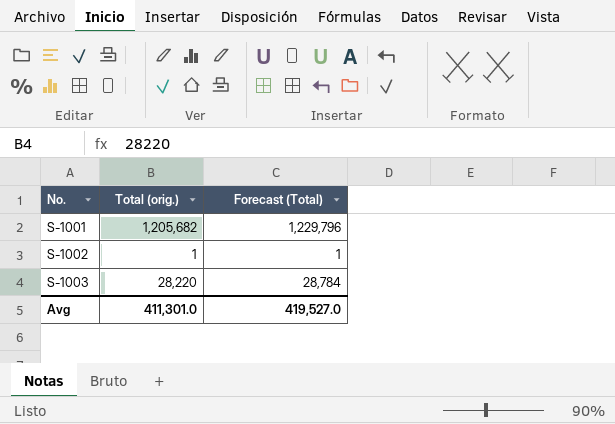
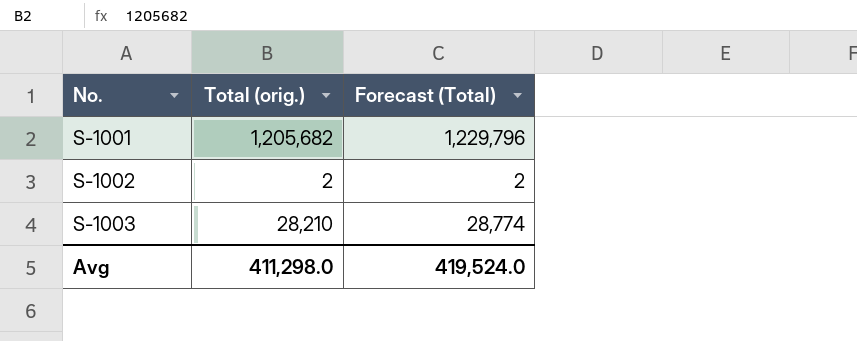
S-1002 | Total (orig.): 1 -> 2
S-1002 | Forecast (Total): 1 -> 2
S-1003 | Total (orig.): 28,220 -> 28,210
S-1003 | Forecast (Total): 28,784 -> 28,774
Avg | Total (orig.): 411,301.0 -> 411,298.0
Avg | Forecast (Total): 419,527.0 -> 419,524.0

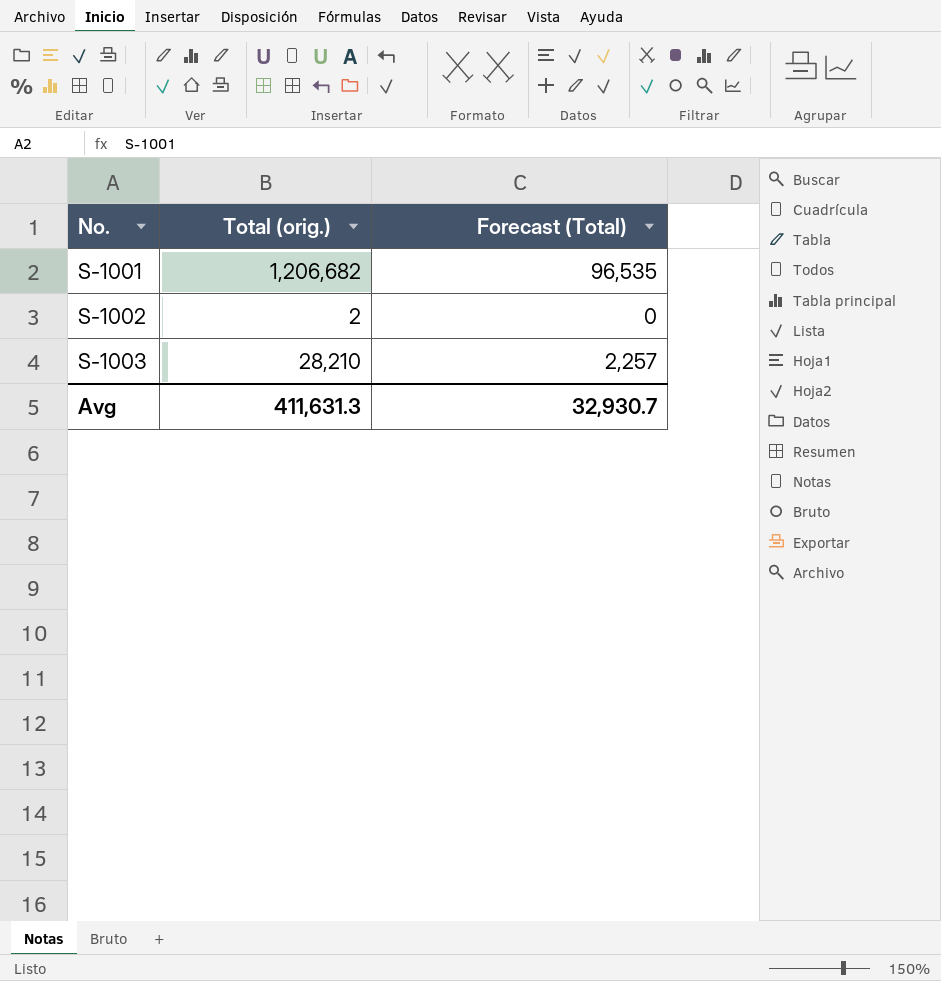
column Forecast (Total) | formula: [Total (orig.)] * 1.02 -> [Total (orig.)] * 0.08
S-1001 | Total (orig.): 1,205,682 -> 1,206,682
Avg | Total (orig.): 411,298.0 -> 411,631.3
Avg | Forecast (Total): 419,524.0 -> 32,930.7

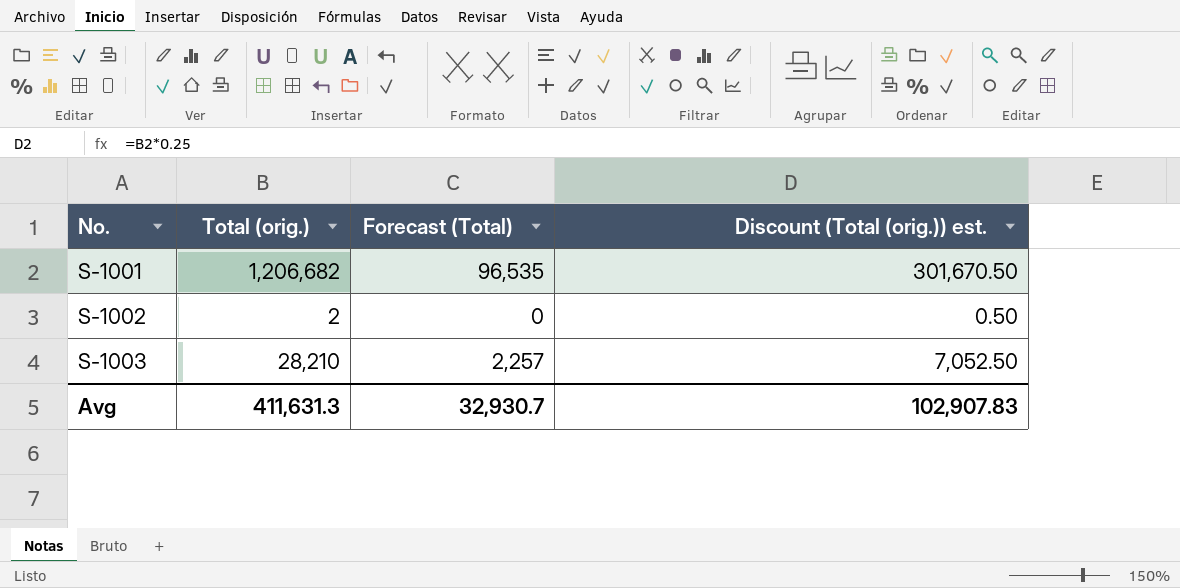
column Discount (Total (orig.)) est. | formula: none -> [Total (orig.)] * 0.25

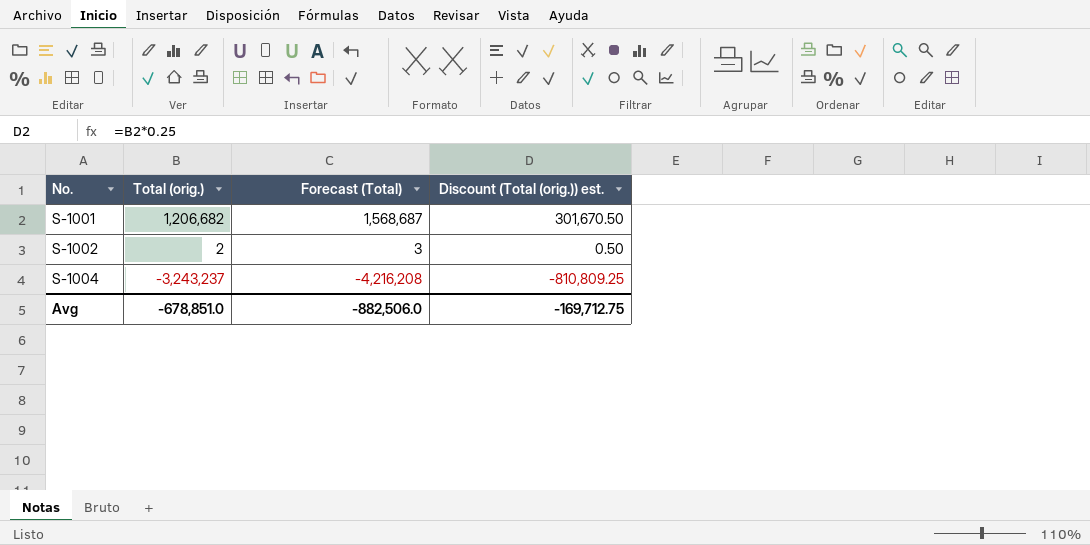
column Forecast (Total) | formula: [Total (orig.)] * 0.08 -> [Total (orig.)] * 1.3
row S-1003: 28,210 | 2,257 | 7,052.50 -> none
row S-1004: none -> -3,243,237 | -4,216,208 | -810,809.25
Avg | Total (orig.): 411,631.3 -> -678,851.0
Avg | Forecast (Total): 32,930.7 -> -882,506.0
Avg | Discount (Total (orig.)) est.: 102,907.83 -> -169,712.75

